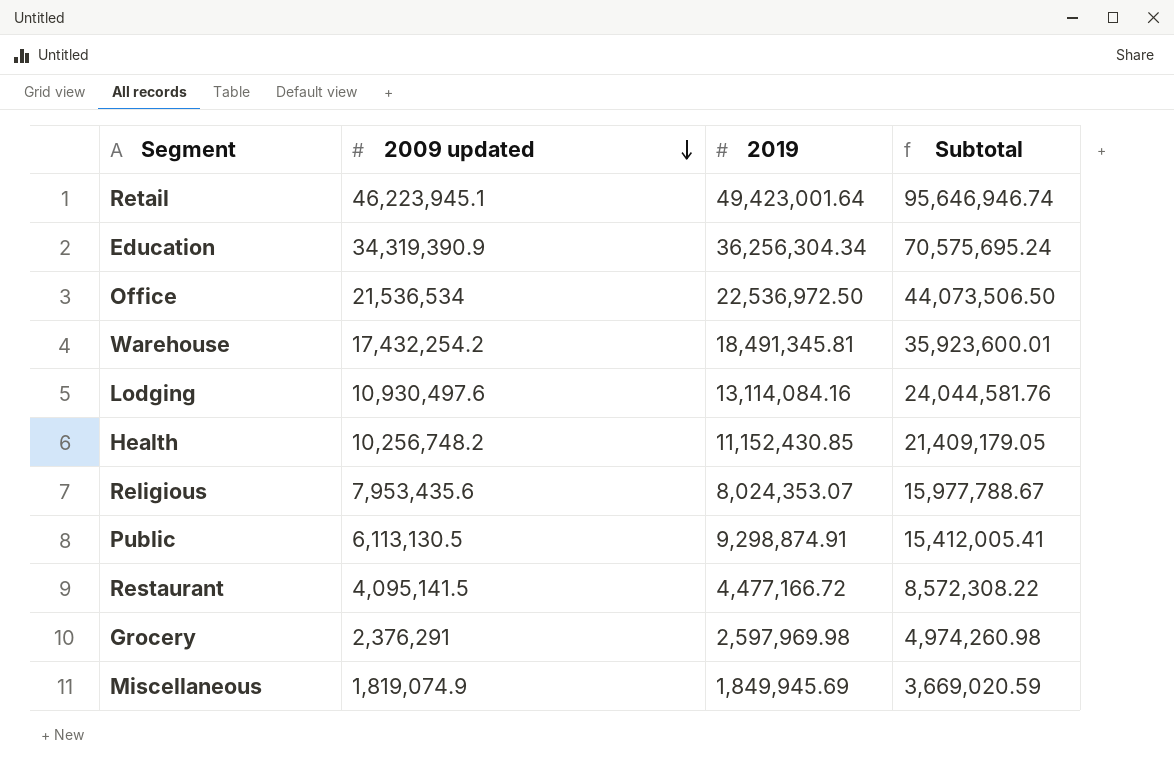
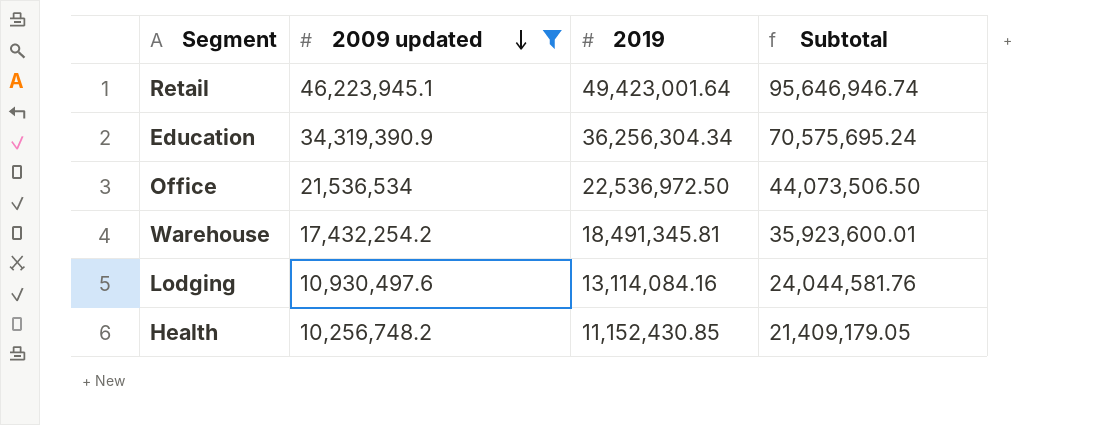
filter: none -> 2009 updated >= 10,256,748.2

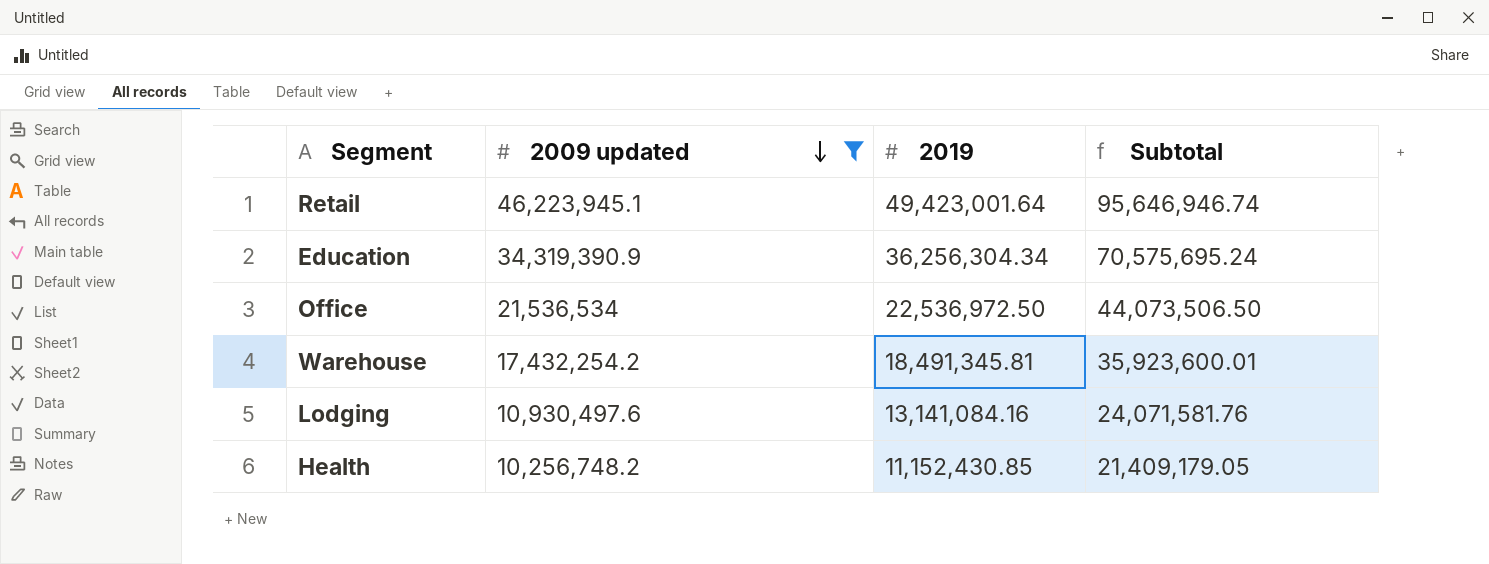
Lodging | 2019: 13,114,084.16 -> 13,141,084.16
Lodging | Subtotal: 24,044,581.76 -> 24,071,581.76

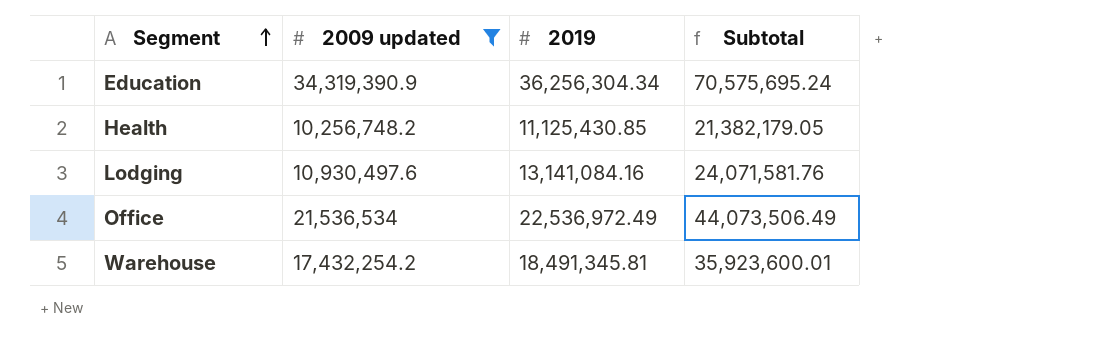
row order: 2009 updated descending -> Segment ascending
row Retail: 46,223,945.1 | 49,423,001.64 | 95,646,946.74 -> none
Health | 2019: 11,152,430.85 -> 11,125,430.85
Health | Subtotal: 21,409,179.05 -> 21,382,179.05
Office | 2019: 22,536,972.50 -> 22,536,972.49
Office | Subtotal: 44,073,506.50 -> 44,073,506.49

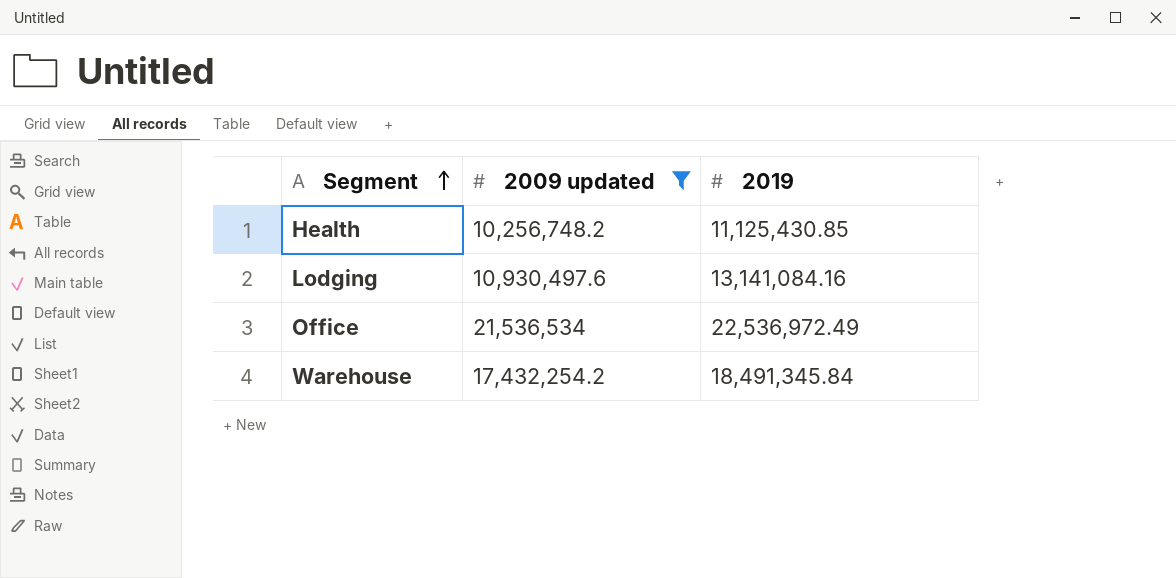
column Subtotal | formula: [2009 updated] + [2019] -> none
row Education: 34,319,390.9 | 36,256,304.34 | 70,575,695.24 -> none
Warehouse | 2019: 18,491,345.81 -> 18,491,345.84

